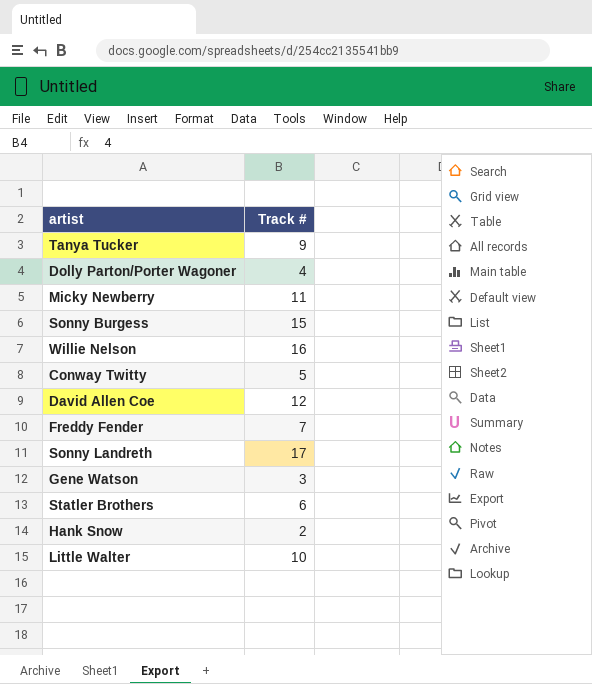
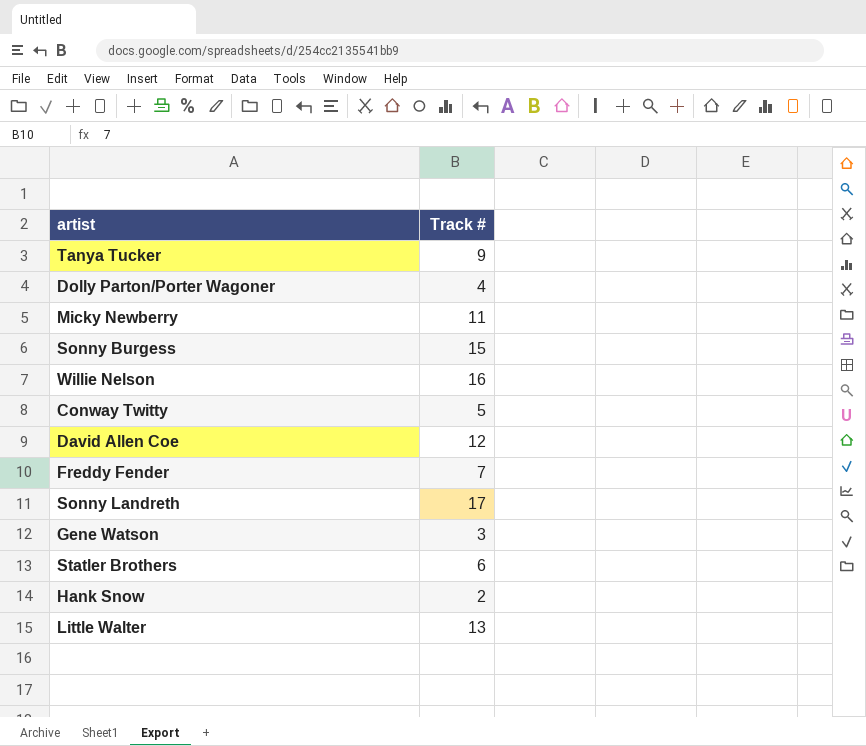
Little Walter | Track #: 10 -> 13

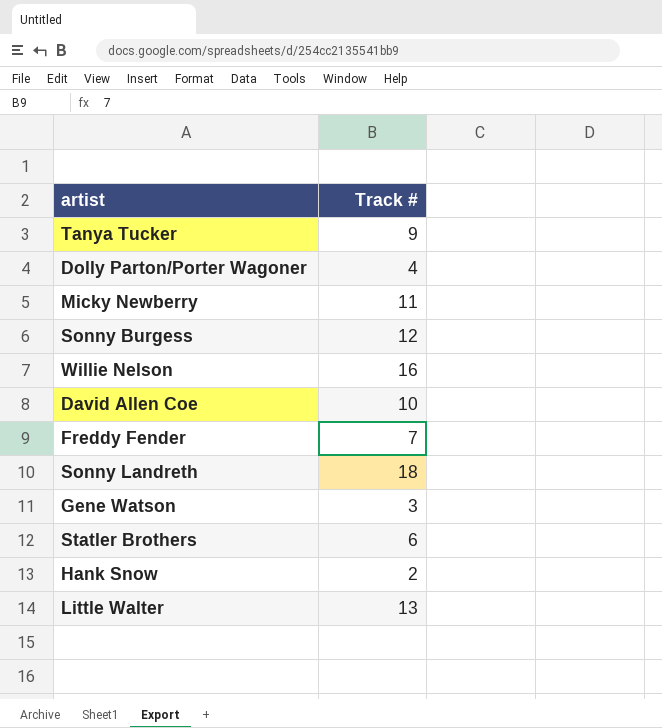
row Conway Twitty: 5 -> none
Sonny Burgess | Track #: 15 -> 12
David Allen Coe | Track #: 12 -> 10
Sonny Landreth | Track #: 17 -> 18

